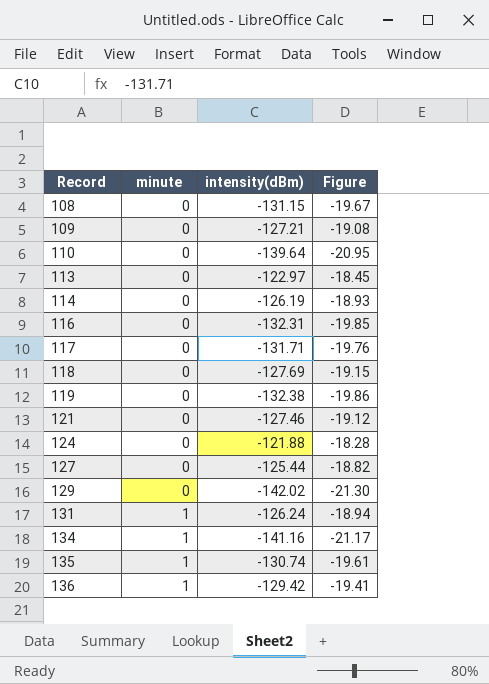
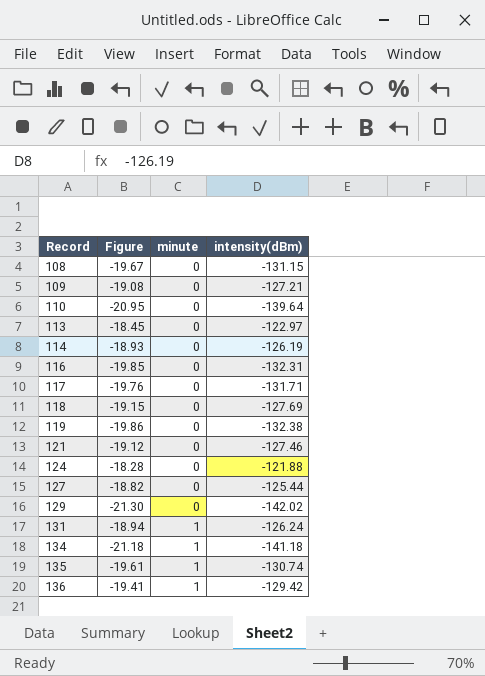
column Figure | position: 4 -> 2
134 | Figure: -21.17 -> -21.18
134 | intensity(dBm): -141.16 -> -141.18

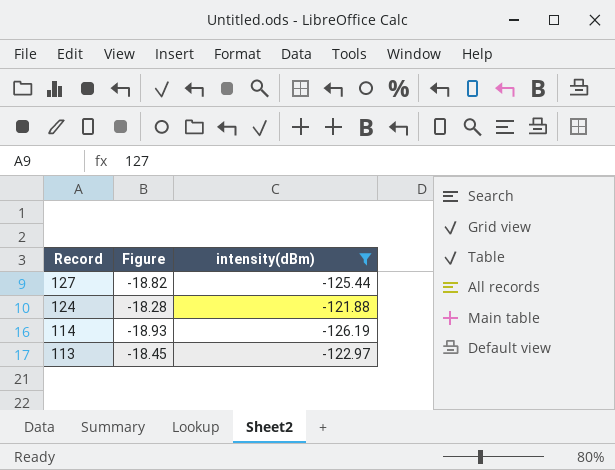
filter: none -> intensity(dBm) >= -126.19
row order: Record ascending -> Record descending
column minute | position: 3 -> none

